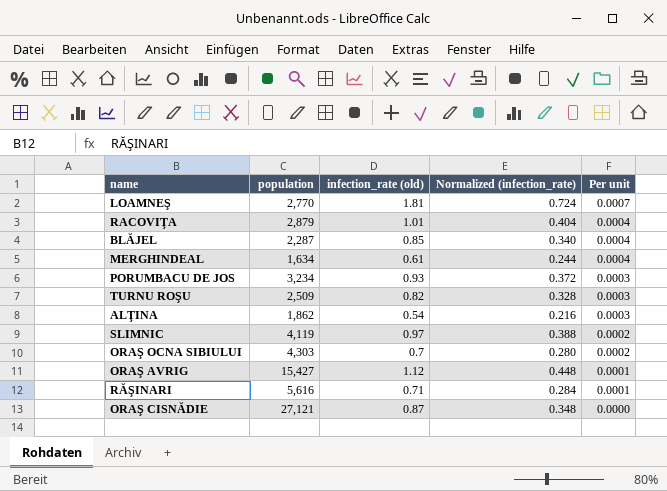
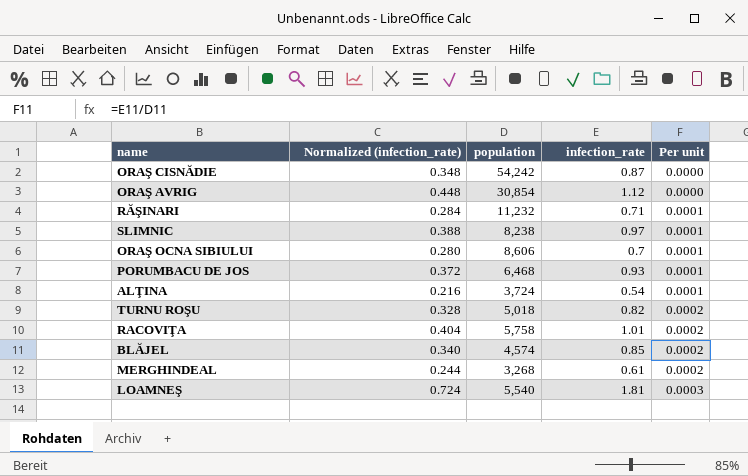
row order: Per unit descending -> Per unit ascending
column Normalized (infection_rate) | position: 4 -> 2
column name: infection_rate (old) -> infection_rate
ORAŞ CISNĂDIE | population: 27,121 -> 54,242
ORAŞ AVRIG | population: 15,427 -> 30,854
ORAŞ AVRIG | Per unit: 0.0001 -> 0.0000
RĂŞINARI | population: 5,616 -> 11,232
SLIMNIC | population: 4,119 -> 8,238
SLIMNIC | Per unit: 0.0002 -> 0.0001
ORAŞ OCNA SIBIULUI | population: 4,303 -> 8,606
ORAŞ OCNA SIBIULUI | Per unit: 0.0002 -> 0.0001
PORUMBACU DE JOS | population: 3,234 -> 6,468
PORUMBACU DE JOS | Per unit: 0.0003 -> 0.0001
ALŢINA | population: 1,862 -> 3,724
ALŢINA | Per unit: 0.0003 -> 0.0001
TURNU ROŞU | population: 2,509 -> 5,018
TURNU ROŞU | Per unit: 0.0003 -> 0.0002
RACOVIŢA | population: 2,879 -> 5,758
RACOVIŢA | Per unit: 0.0004 -> 0.0002
BLĂJEL | population: 2,287 -> 4,574
BLĂJEL | Per unit: 0.0004 -> 0.0002
MERGHINDEAL | population: 1,634 -> 3,268
MERGHINDEAL | Per unit: 0.0004 -> 0.0002
LOAMNEŞ | population: 2,770 -> 5,540
LOAMNEŞ | Per unit: 0.0007 -> 0.0003

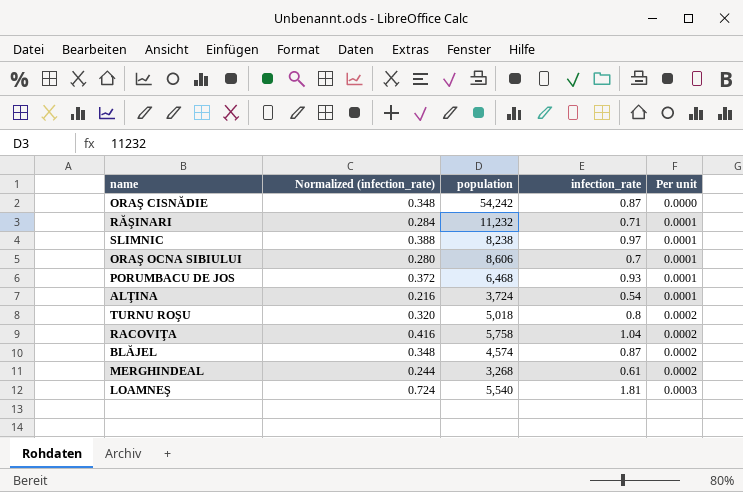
row ORAŞ AVRIG: 0.448 | 30,854 | 1.12 | 0.0000 -> none
TURNU ROŞU | Normalized (infection_rate): 0.328 -> 0.320
TURNU ROŞU | infection_rate: 0.82 -> 0.8
RACOVIŢA | Normalized (infection_rate): 0.404 -> 0.416
RACOVIŢA | infection_rate: 1.01 -> 1.04
BLĂJEL | Normalized (infection_rate): 0.340 -> 0.348
BLĂJEL | infection_rate: 0.85 -> 0.87

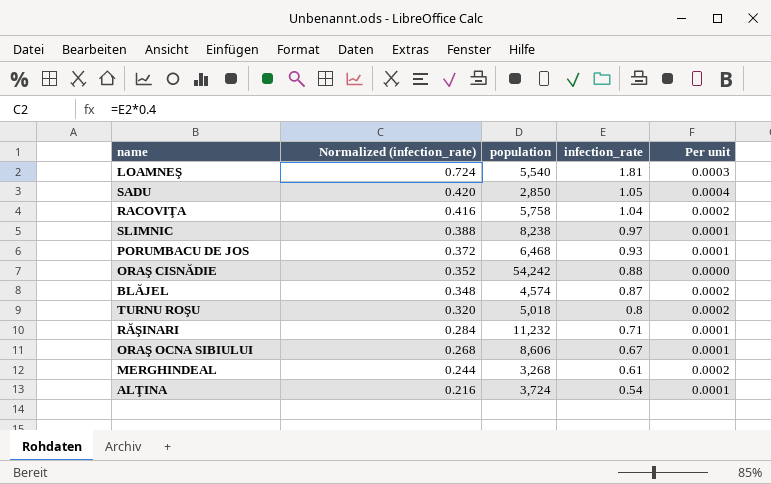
row order: Per unit ascending -> Normalized (infection_rate) descending
row SADU: none -> 0.420 | 2,850 | 1.05 | 0.0004
ORAŞ CISNĂDIE | Normalized (infection_rate): 0.348 -> 0.352
ORAŞ CISNĂDIE | infection_rate: 0.87 -> 0.88
ORAŞ OCNA SIBIULUI | Normalized (infection_rate): 0.280 -> 0.268
ORAŞ OCNA SIBIULUI | infection_rate: 0.7 -> 0.67

